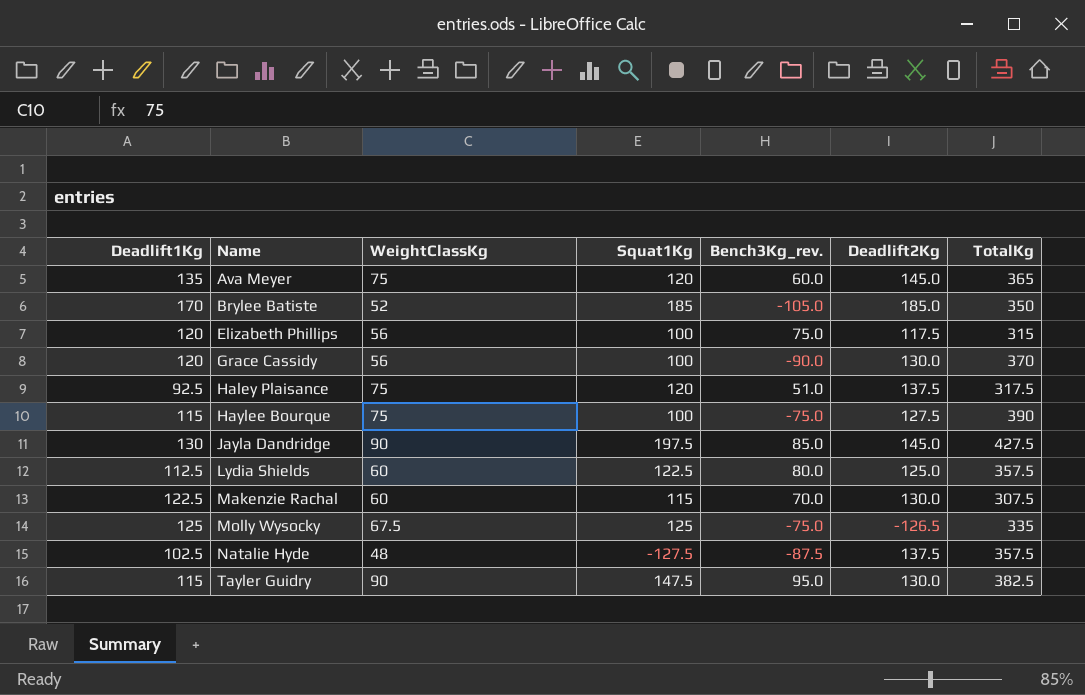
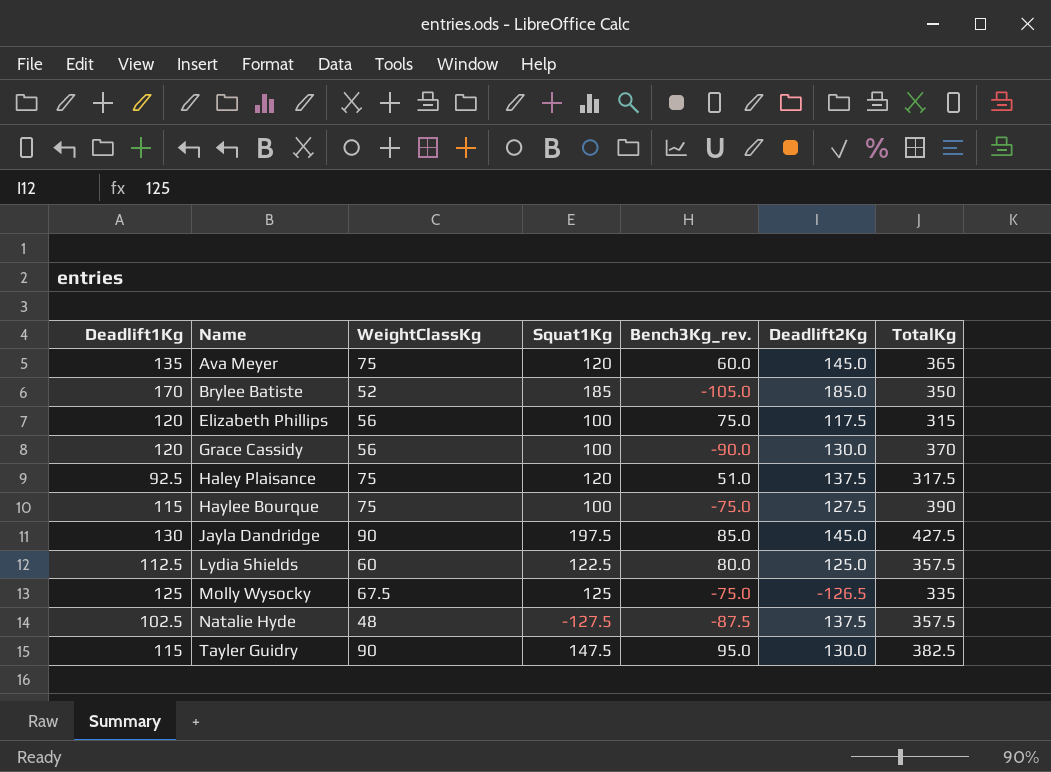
row Makenzie Rachal: 122.5 | 60 | 115 | 70.0 | 130.0 | 307.5 -> none

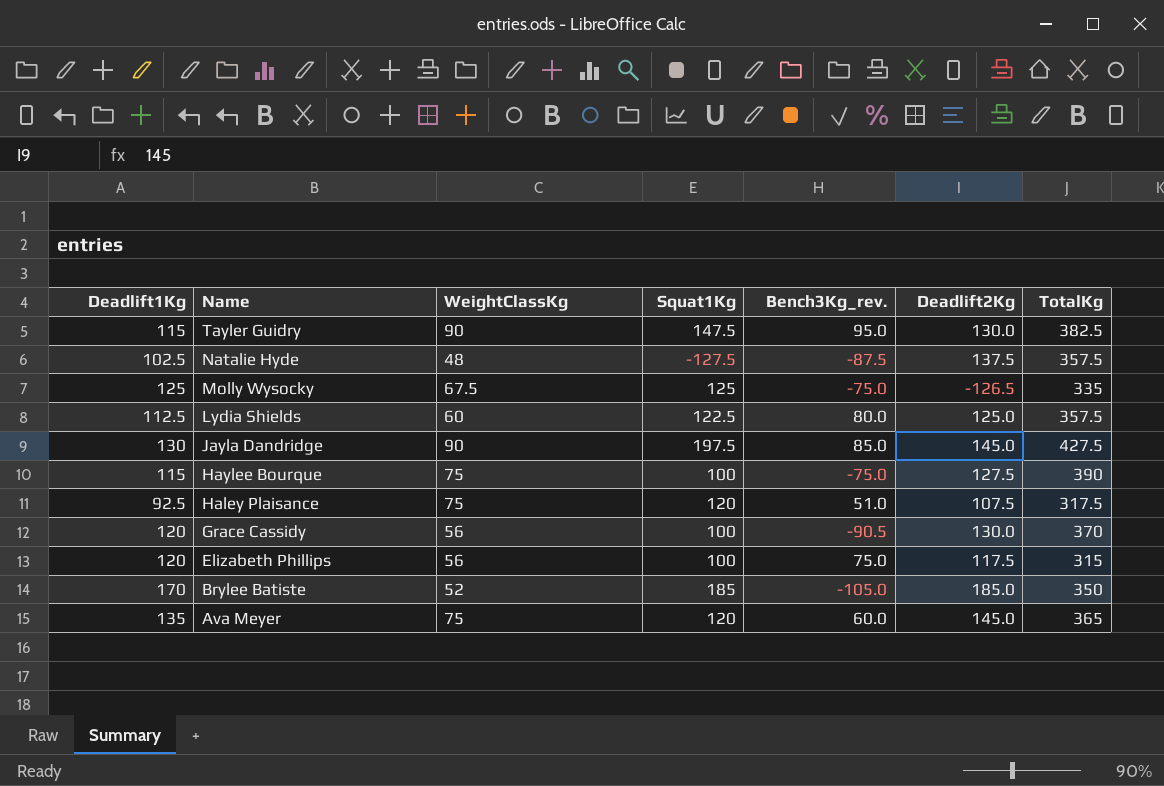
row order: Name ascending -> Name descending
Haley Plaisance | Deadlift2Kg: 137.5 -> 107.5
Grace Cassidy | Bench3Kg_rev.: -90.0 -> -90.5

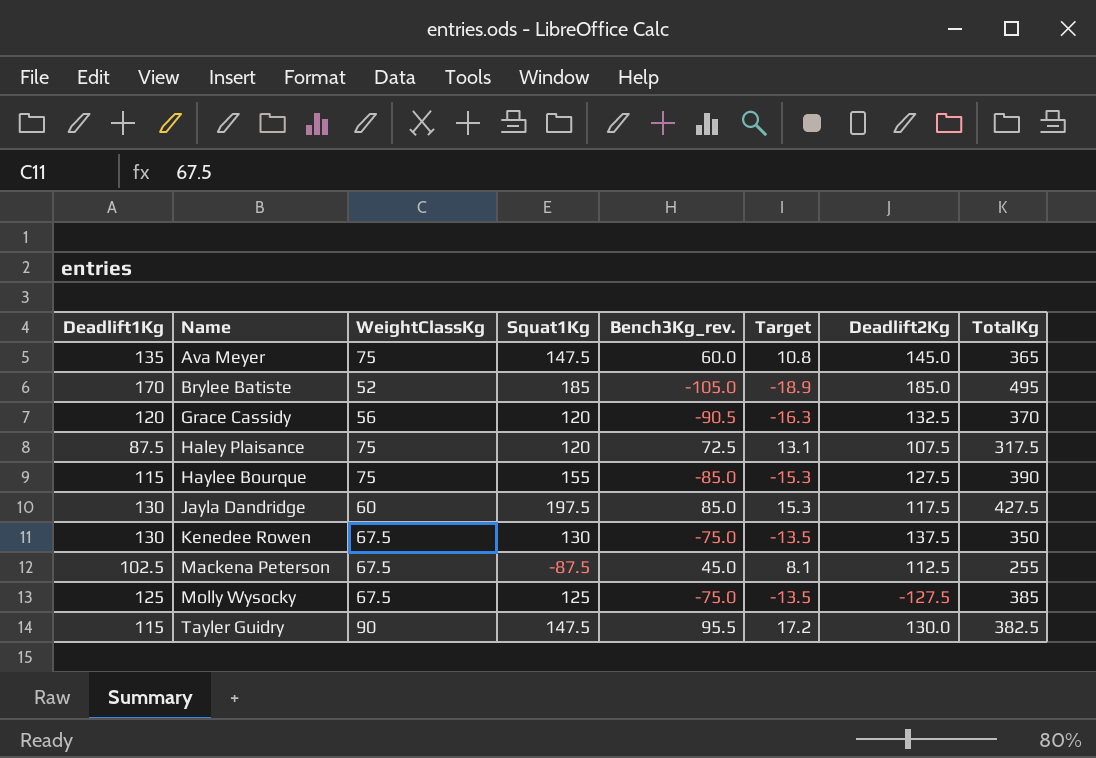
row order: Name descending -> Name ascending
column Target | formula: none -> [Bench3Kg_rev.] * 0.18
row Natalie Hyde: 102.5 | 48 | -127.5 | -87.5 | 137.5 | 357.5 -> none
row Lydia Shields: 112.5 | 60 | 122.5 | 80.0 | 125.0 | 357.5 -> none
row Elizabeth Phillips: 120 | 56 | 100 | 75.0 | 117.5 | 315 -> none
Ava Meyer | Squat1Kg: 120 -> 147.5
Brylee Batiste | TotalKg: 350 -> 495
Grace Cassidy | Squat1Kg: 100 -> 120
Grace Cassidy | Deadlift2Kg: 130.0 -> 132.5
Haley Plaisance | Deadlift1Kg: 92.5 -> 87.5
Haley Plaisance | Bench3Kg_rev.: 51.0 -> 72.5
Haylee Bourque | Squat1Kg: 100 -> 155
Haylee Bourque | Bench3Kg_rev.: -75.0 -> -85.0
Jayla Dandridge | WeightClassKg: 90 -> 60
Jayla Dandridge | Deadlift2Kg: 145.0 -> 117.5
row Kenedee Rowen: none -> 130 | 67.5 | 130 | -75.0 | -13.5 | 137.5 | 350
row Mackena Peterson: none -> 102.5 | 67.5 | -87.5 | 45.0 | 8.1 | 112.5 | 255
Molly Wysocky | Deadlift2Kg: -126.5 -> -127.5
Molly Wysocky | TotalKg: 335 -> 385
Tayler Guidry | Bench3Kg_rev.: 95.0 -> 95.5

